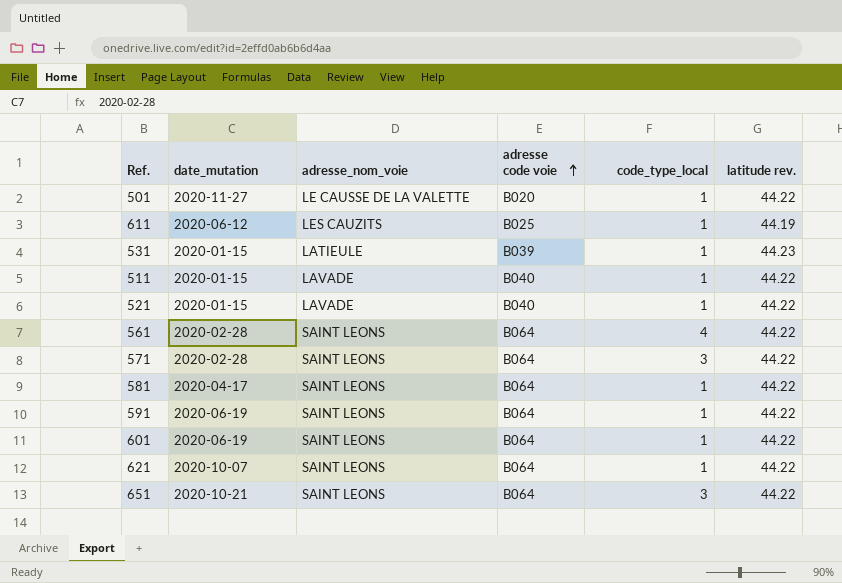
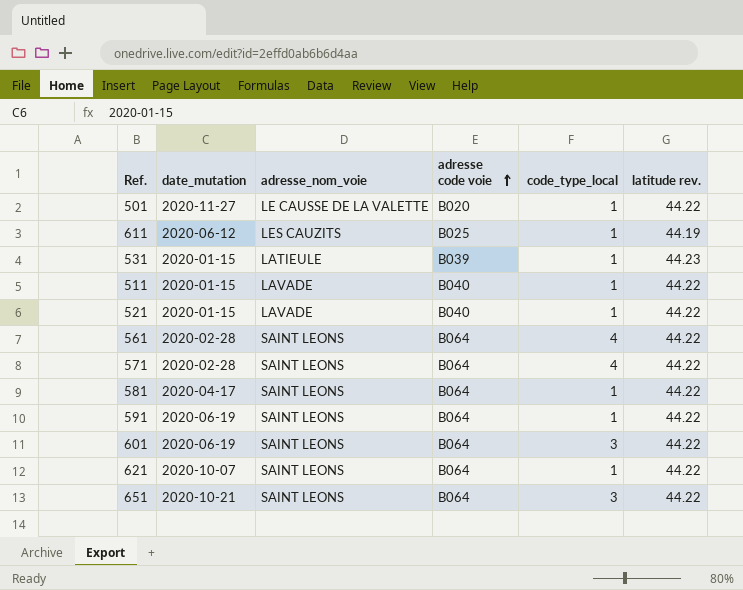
571 | code_type_local: 3 -> 4
601 | code_type_local: 1 -> 3

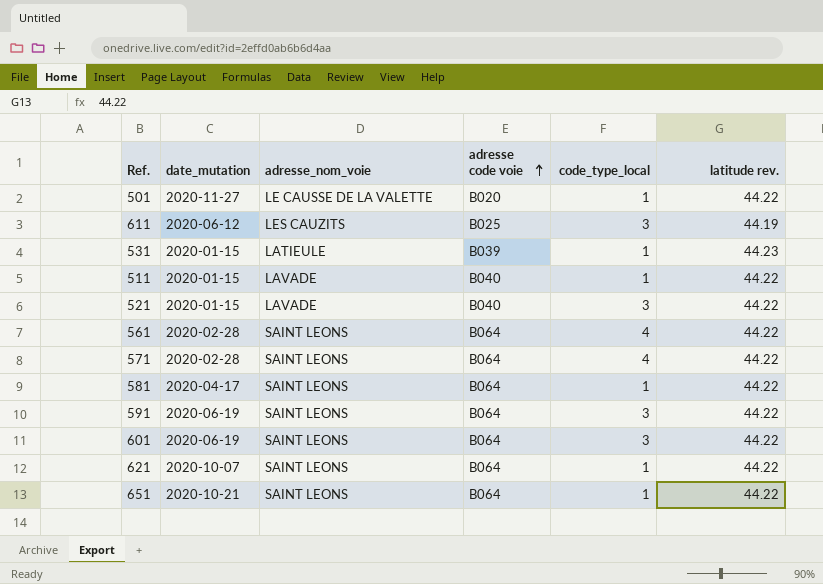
611 | code_type_local: 1 -> 3
521 | code_type_local: 1 -> 3
591 | code_type_local: 1 -> 3
651 | code_type_local: 3 -> 1

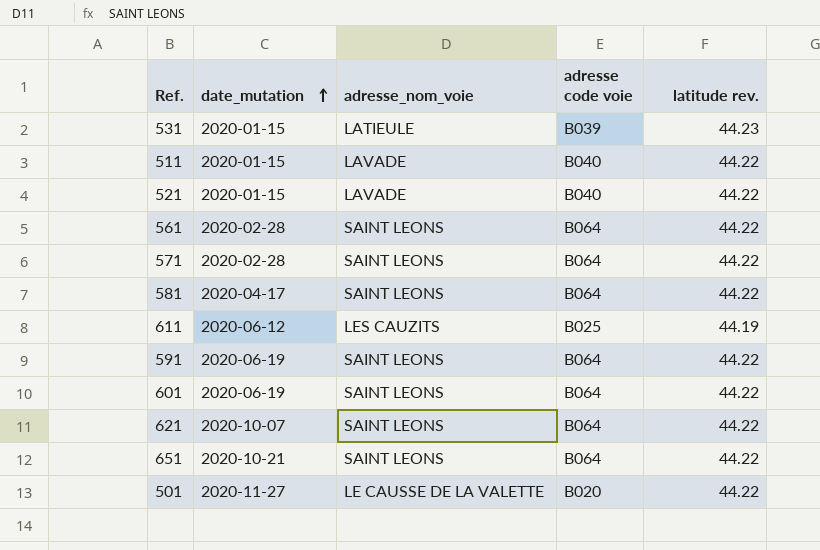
row order: adresse code voie ascending -> date_mutation ascending
column code_type_local | position: 5 -> none

